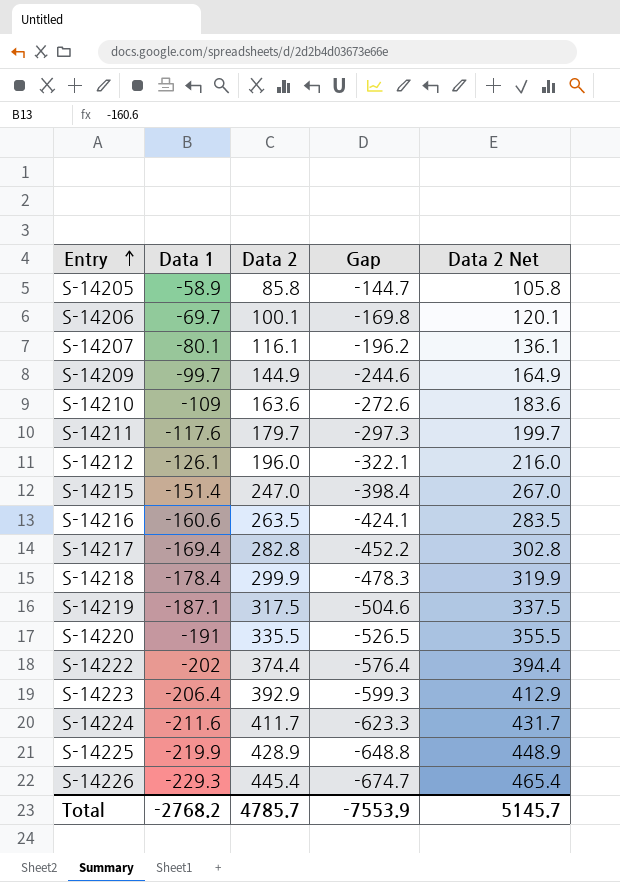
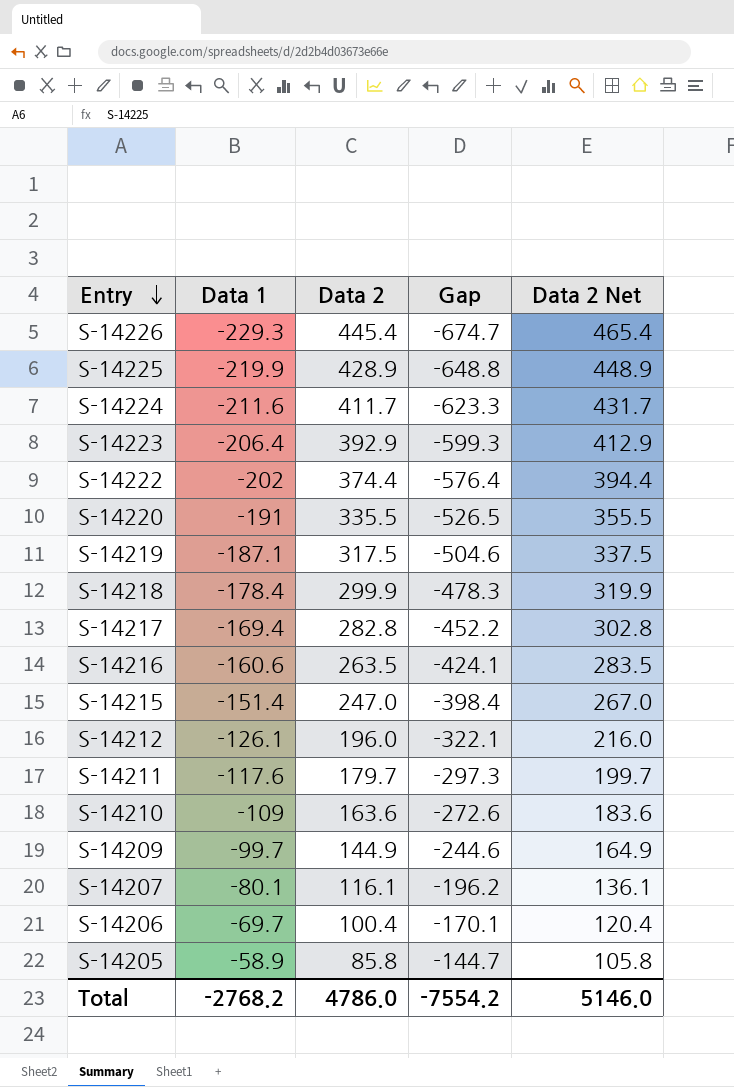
row order: Entry ascending -> Entry descending
S-14206 | Data 2: 100.1 -> 100.4
S-14206 | Gap: -169.8 -> -170.1
S-14206 | Data 2 Net: 120.1 -> 120.4
Total | Data 2: 4785.7 -> 4786.0
Total | Gap: -7553.9 -> -7554.2
Total | Data 2 Net: 5145.7 -> 5146.0

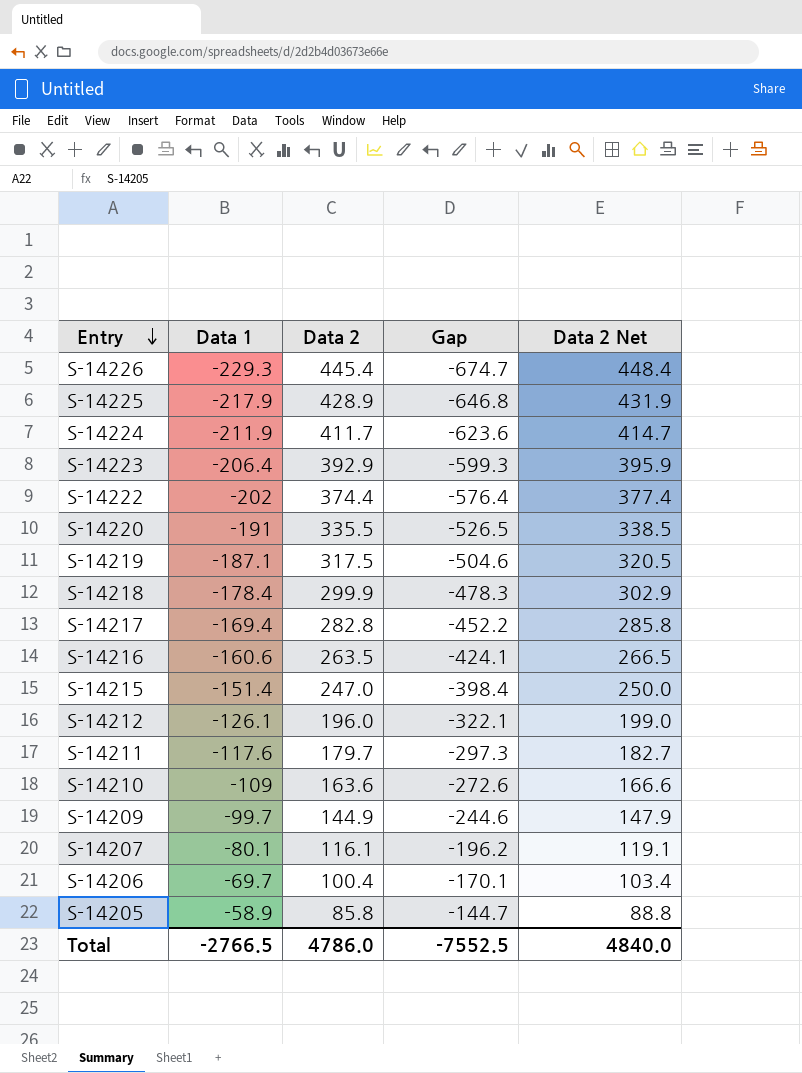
column Data 2 Net | formula: [Data 2] + 20 -> [Data 2] + 3
S-14225 | Data 1: -219.9 -> -217.9
S-14225 | Gap: -648.8 -> -646.8
S-14224 | Data 1: -211.6 -> -211.9
S-14224 | Gap: -623.3 -> -623.6
Total | Data 1: -2768.2 -> -2766.5
Total | Gap: -7554.2 -> -7552.5
Total | Data 2 Net: 5146.0 -> 4840.0

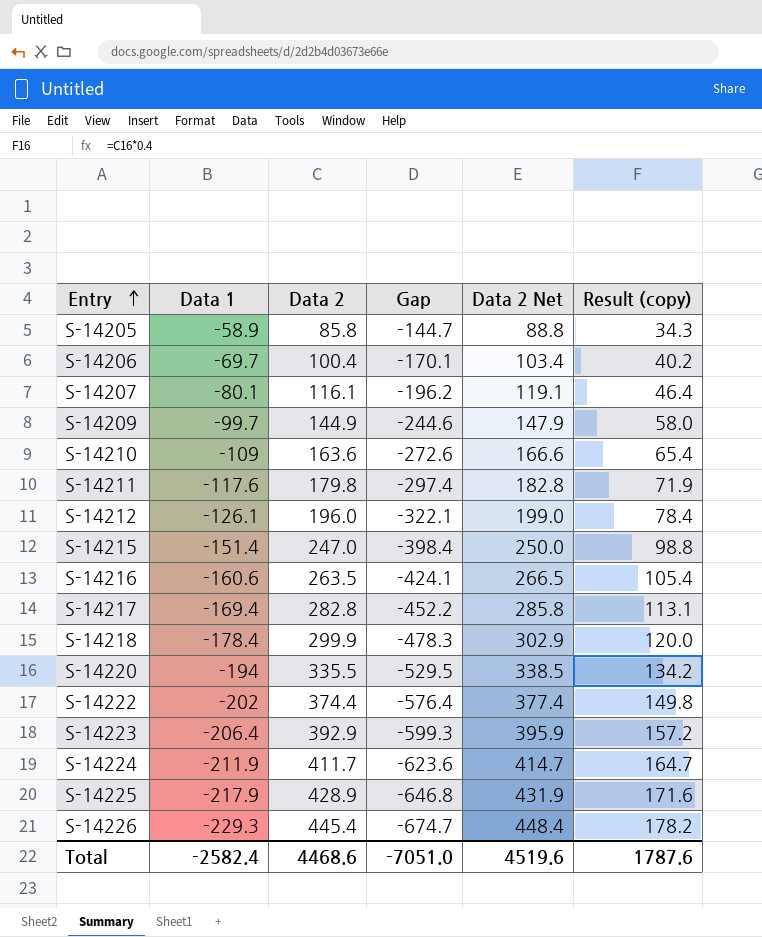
row order: Entry descending -> Entry ascending
column Result (copy) | formula: none -> [Data 2] * 0.4
row S-14219: -187.1 | 317.5 | -504.6 | 320.5 -> none
S-14211 | Data 2: 179.7 -> 179.8
S-14211 | Gap: -297.3 -> -297.4
S-14211 | Data 2 Net: 182.7 -> 182.8
S-14220 | Data 1: -191 -> -194
S-14220 | Gap: -526.5 -> -529.5
Total | Data 1: -2766.5 -> -2582.4
Total | Data 2: 4786.0 -> 4468.6
Total | Gap: -7552.5 -> -7051.0
Total | Data 2 Net: 4840.0 -> 4519.6

